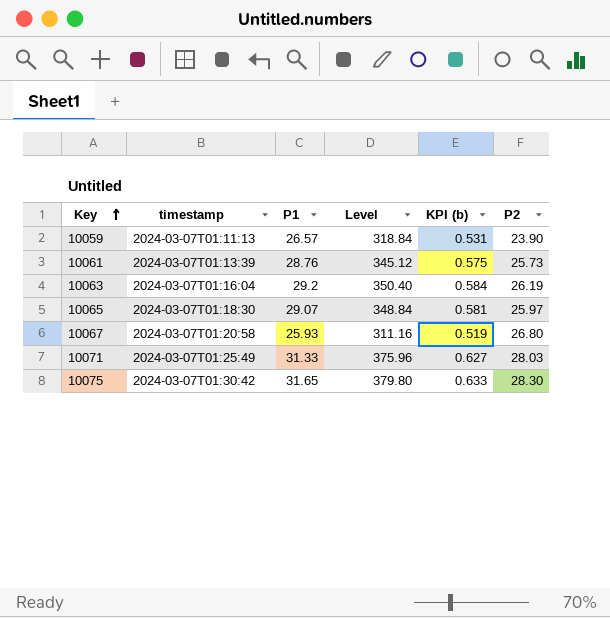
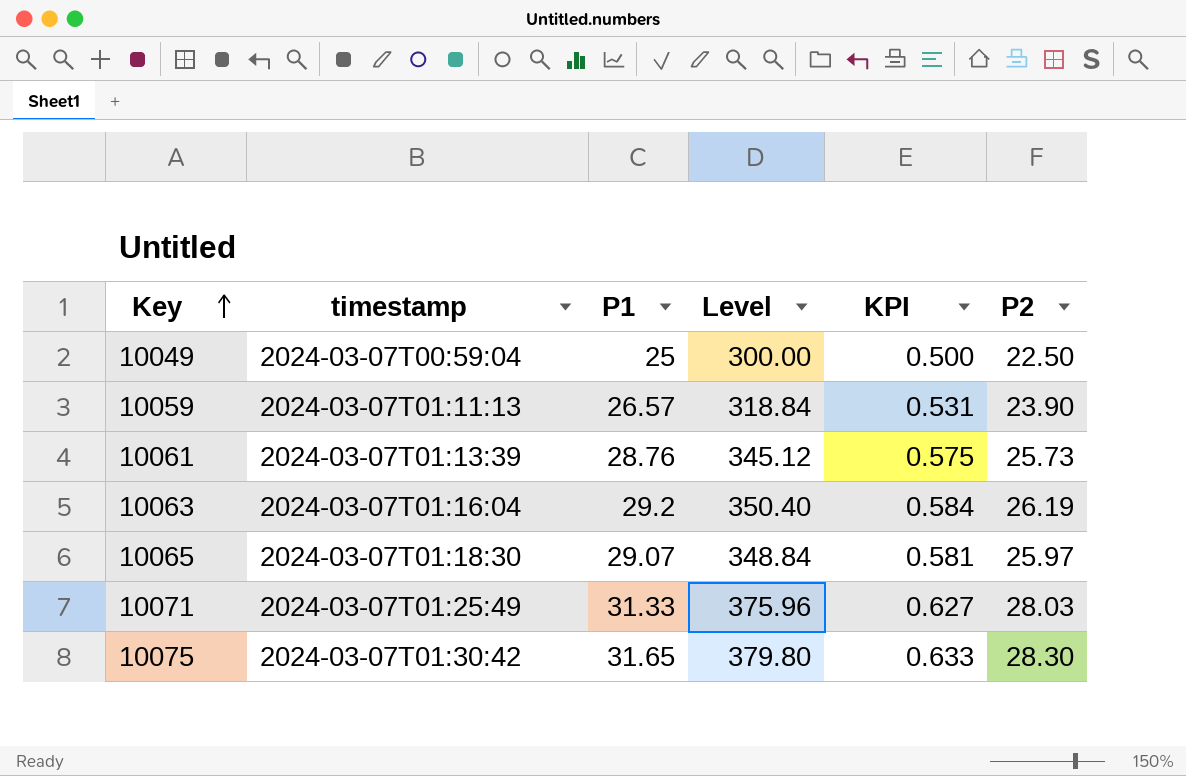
column name: KPI (b) -> KPI
row 10067: 2024-03-07T01:20:58 | 25.93 | 311.16 | 0.519 | 26.80 -> none
row 10049: none -> 2024-03-07T00:59:04 | 25 | 300.00 | 0.500 | 22.50

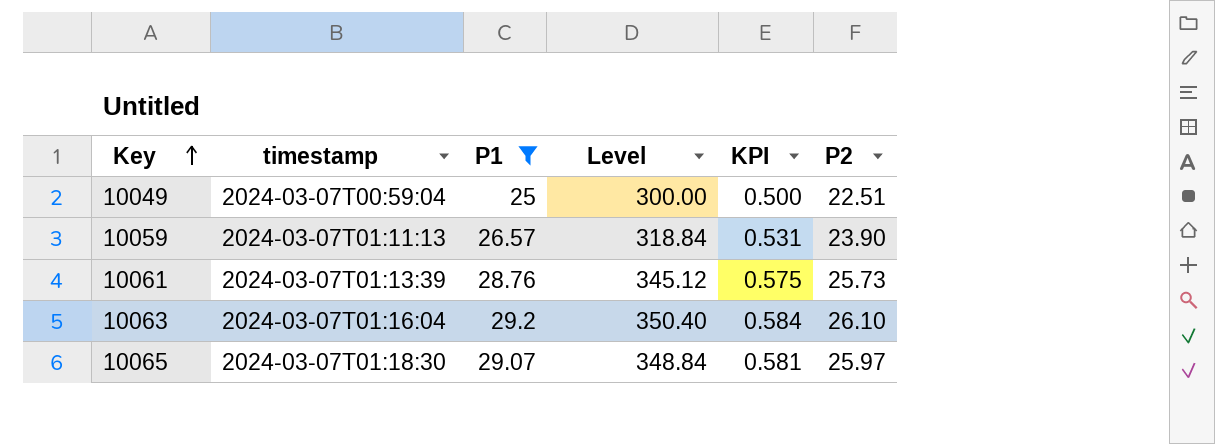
filter: none -> P1 <= 29.2
10049 | P2: 22.50 -> 22.51
10063 | P2: 26.19 -> 26.10

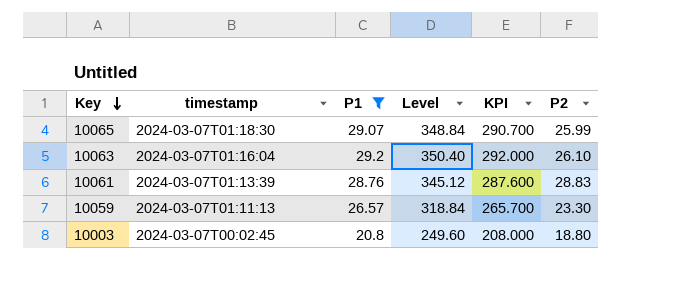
row order: Key ascending -> Key descending
column KPI | formula: [P1] * 0.02 -> [P1] * 10
row 10049: 2024-03-07T00:59:04 | 25 | 300.00 | 0.500 | 22.51 -> none
10065 | P2: 25.97 -> 25.99
10061 | P2: 25.73 -> 28.83
10059 | P2: 23.90 -> 23.30
row 10003: none -> 2024-03-07T00:02:45 | 20.8 | 249.60 | 208.000 | 18.80

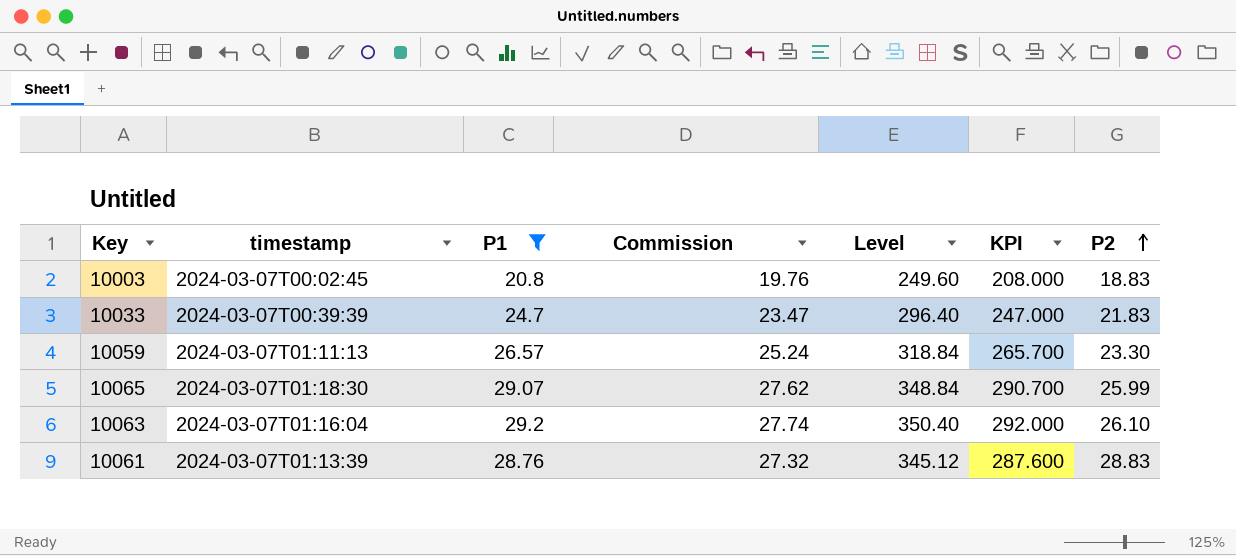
row order: Key descending -> P2 ascending
column Commission | formula: none -> [P1] * 0.95
10003 | P2: 18.80 -> 18.83
row 10033: none -> 2024-03-07T00:39:39 | 24.7 | 23.47 | 296.40 | 247.000 | 21.83

